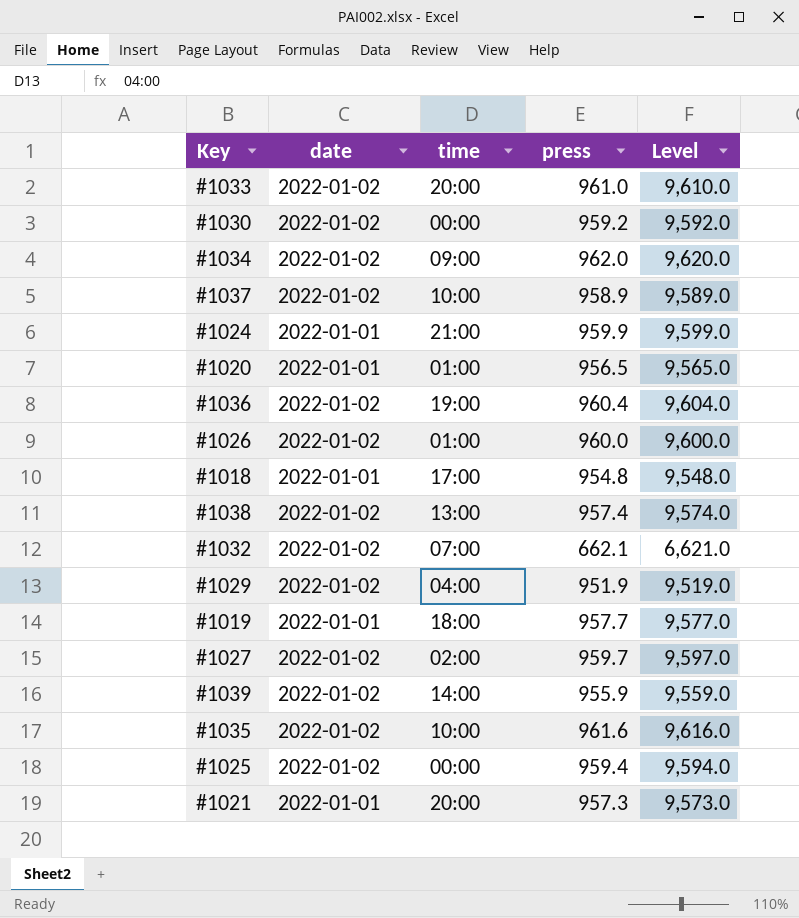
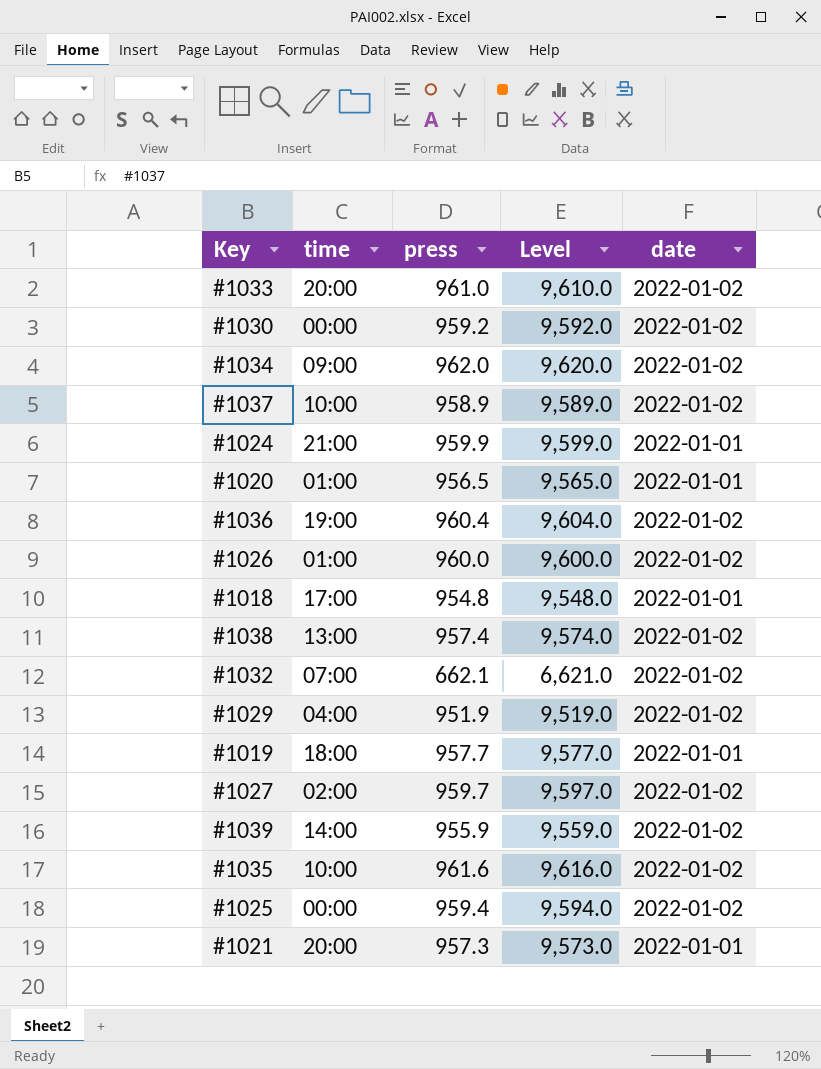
column date | position: 2 -> 5

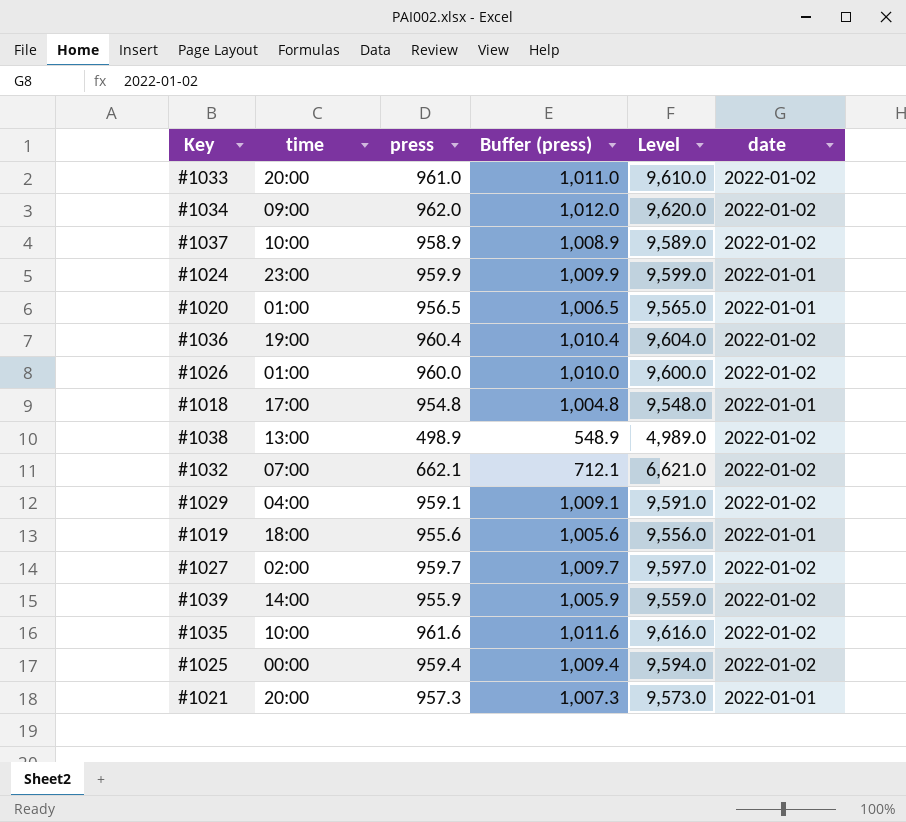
column Buffer (press) | formula: none -> [press] + 50
row #1030: 00:00 | 959.2 | 9,592.0 | 2022-01-02 -> none
#1024 | time: 21:00 -> 23:00
#1038 | press: 957.4 -> 498.9
#1038 | Level: 9,574.0 -> 4,989.0
#1029 | press: 951.9 -> 959.1
#1029 | Level: 9,519.0 -> 9,591.0
#1019 | press: 957.7 -> 955.6
#1019 | Level: 9,577.0 -> 9,556.0

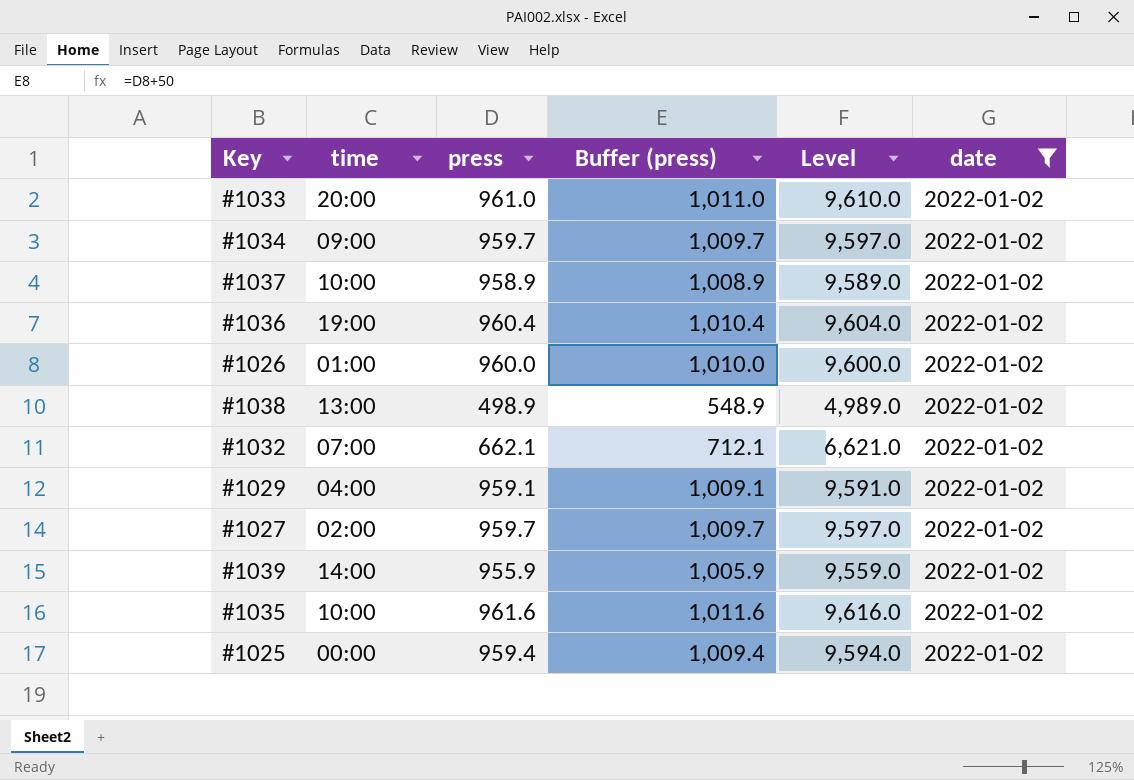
filter: none -> date = 2022-01-02
#1034 | press: 962.0 -> 959.7
#1034 | Buffer (press): 1,012.0 -> 1,009.7
#1034 | Level: 9,620.0 -> 9,597.0

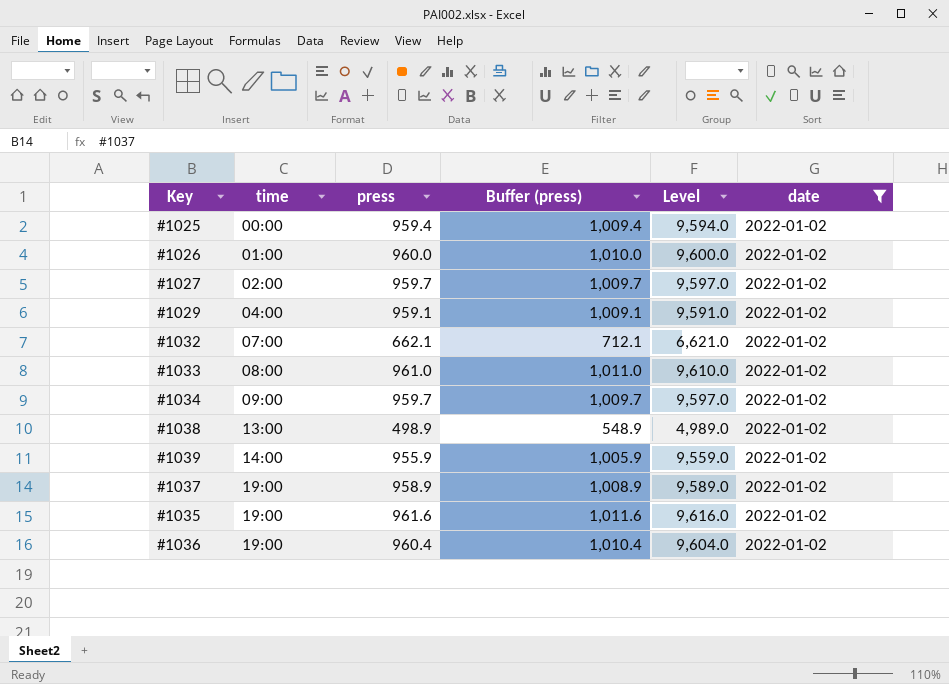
row order: none -> time ascending
#1033 | time: 20:00 -> 08:00
#1037 | time: 10:00 -> 19:00
#1035 | time: 10:00 -> 19:00

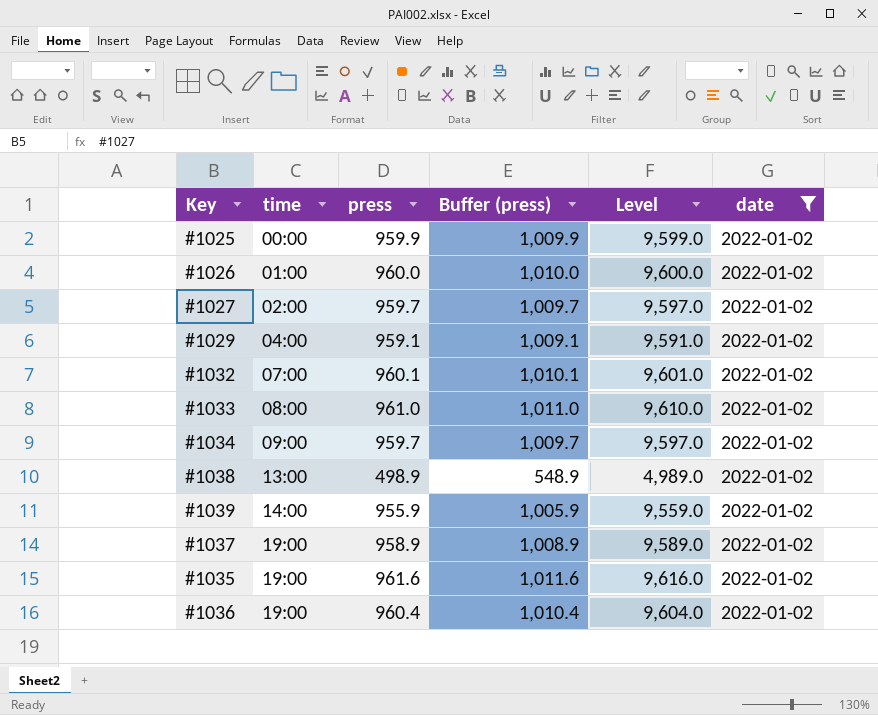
#1025 | press: 959.4 -> 959.9
#1025 | Buffer (press): 1,009.4 -> 1,009.9
#1025 | Level: 9,594.0 -> 9,599.0
#1032 | press: 662.1 -> 960.1
#1032 | Buffer (press): 712.1 -> 1,010.1
#1032 | Level: 6,621.0 -> 9,601.0

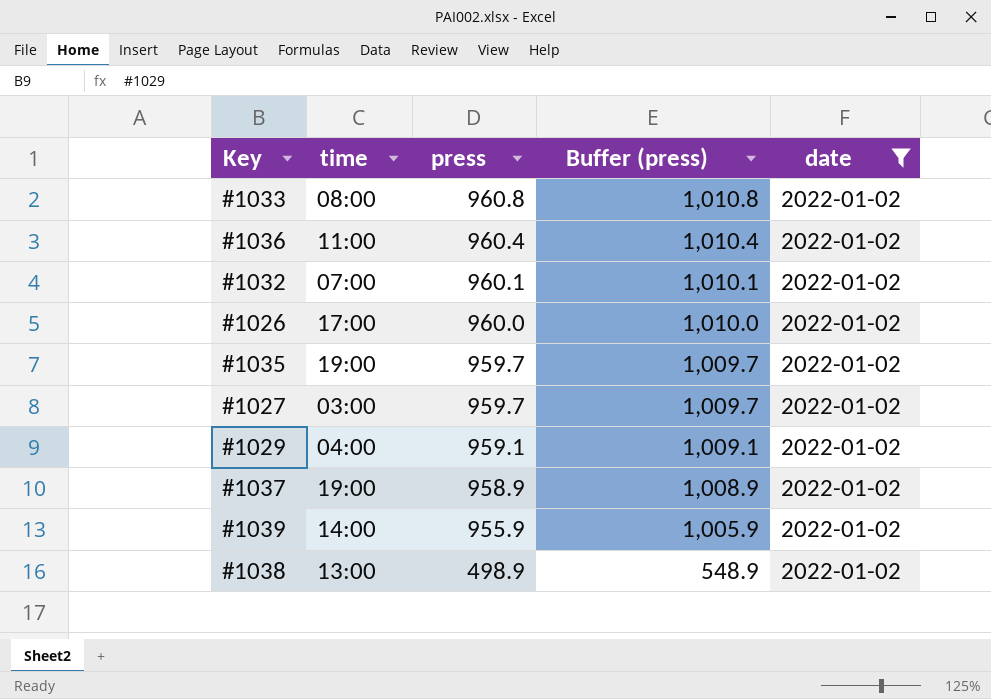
row order: time ascending -> press descending
column Level | formula: [press] * 10 -> none
row #1025: 00:00 | 959.9 | 1,009.9 | 9,599.0 | 2022-01-02 -> none
row #1034: 09:00 | 959.7 | 1,009.7 | 9,597.0 | 2022-01-02 -> none
#1033 | press: 961.0 -> 960.8
#1033 | Buffer (press): 1,011.0 -> 1,010.8
#1036 | time: 19:00 -> 11:00
#1026 | time: 01:00 -> 17:00
#1035 | press: 961.6 -> 959.7
#1035 | Buffer (press): 1,011.6 -> 1,009.7
#1027 | time: 02:00 -> 03:00

